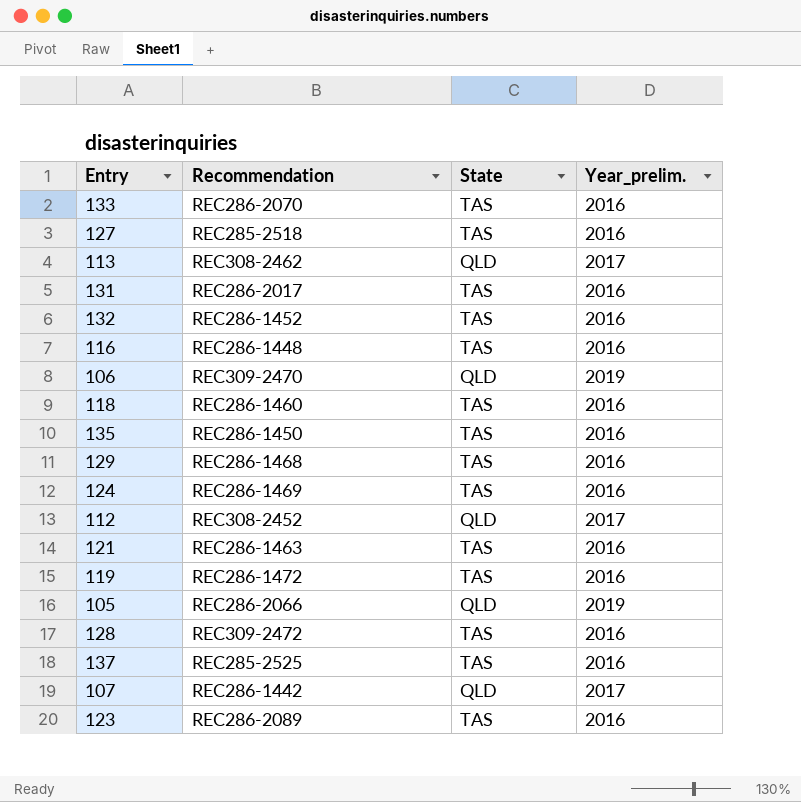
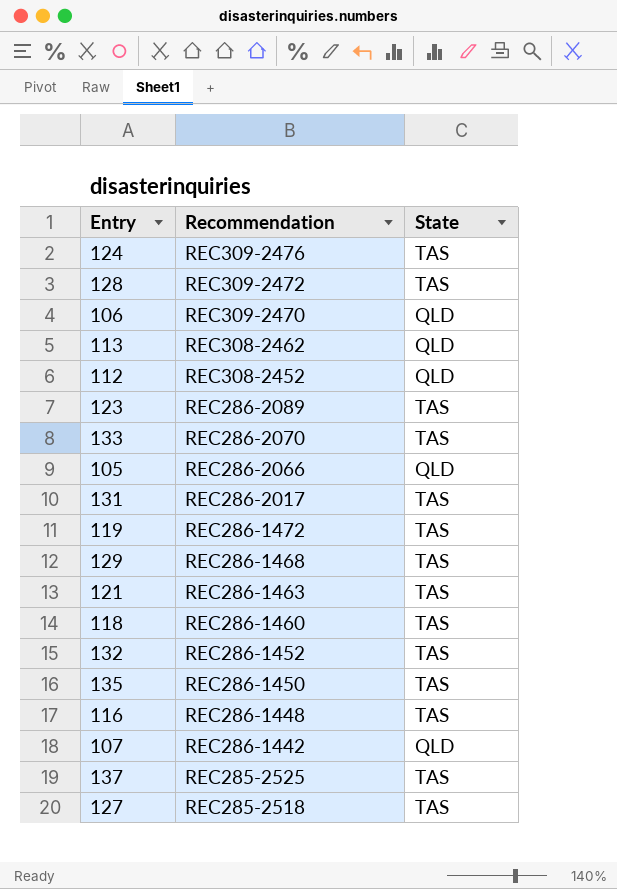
row order: none -> Recommendation descending
column Year_prelim. | position: 4 -> none
124 | Recommendation: REC286-1469 -> REC309-2476

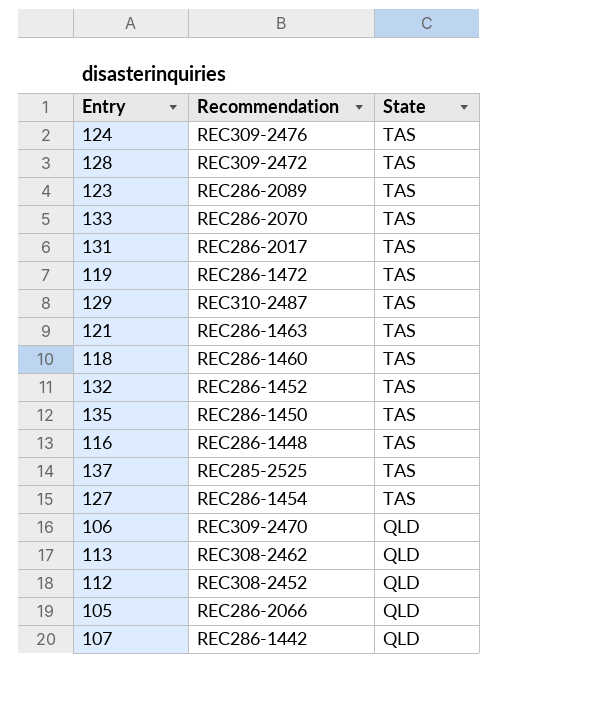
row order: Recommendation descending -> State descending
129 | Recommendation: REC286-1468 -> REC310-2487
127 | Recommendation: REC285-2518 -> REC286-1454

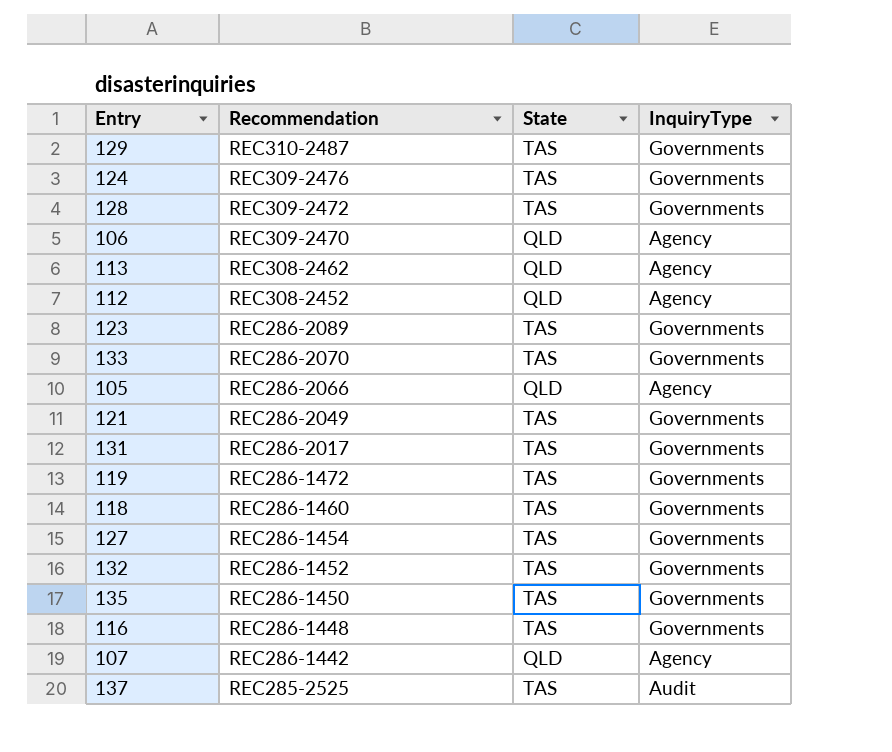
row order: State descending -> Recommendation descending
column InquiryType | position: none -> 4
121 | Recommendation: REC286-1463 -> REC286-2049

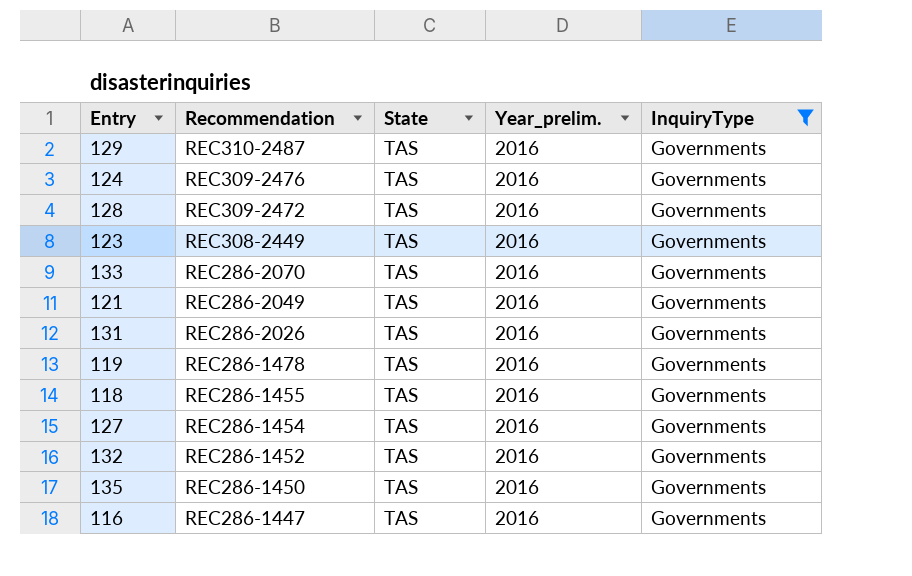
filter: none -> InquiryType = Governments
column Year_prelim. | position: none -> 4
123 | Recommendation: REC286-2089 -> REC308-2449
131 | Recommendation: REC286-2017 -> REC286-2026
119 | Recommendation: REC286-1472 -> REC286-1478
118 | Recommendation: REC286-1460 -> REC286-1455
116 | Recommendation: REC286-1448 -> REC286-1447

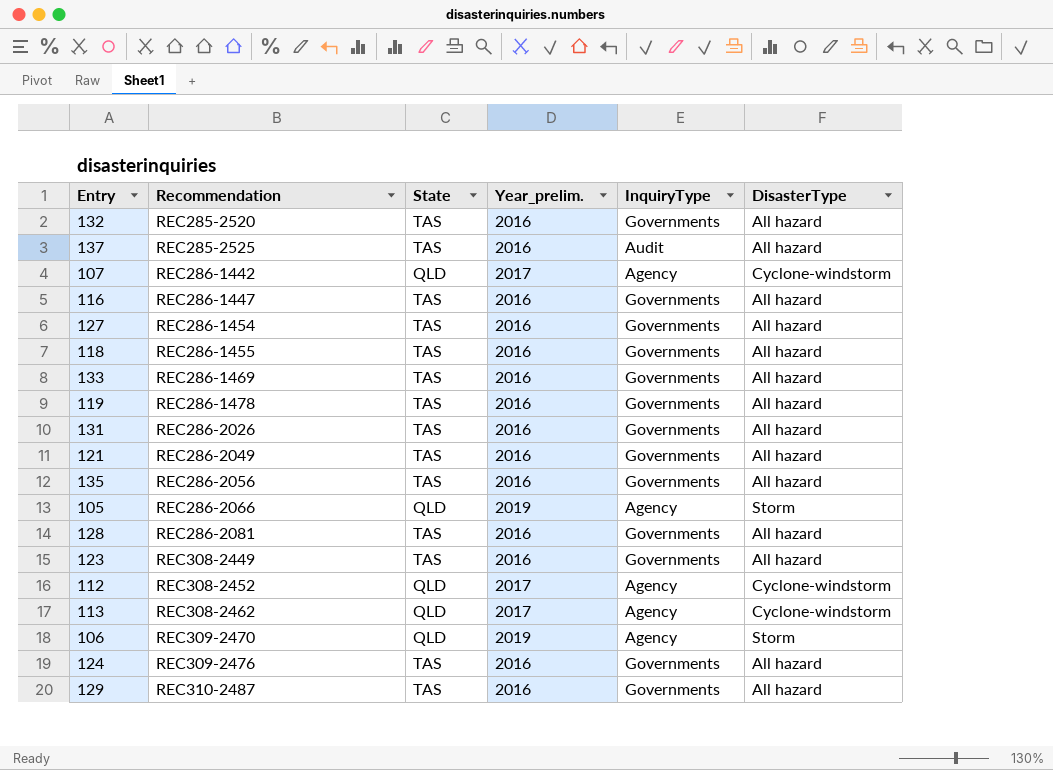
filter: InquiryType = Governments -> none
row order: Recommendation descending -> Recommendation ascending
column DisasterType | position: none -> 6
132 | Recommendation: REC286-1452 -> REC285-2520
133 | Recommendation: REC286-2070 -> REC286-1469
135 | Recommendation: REC286-1450 -> REC286-2056
128 | Recommendation: REC309-2472 -> REC286-2081

